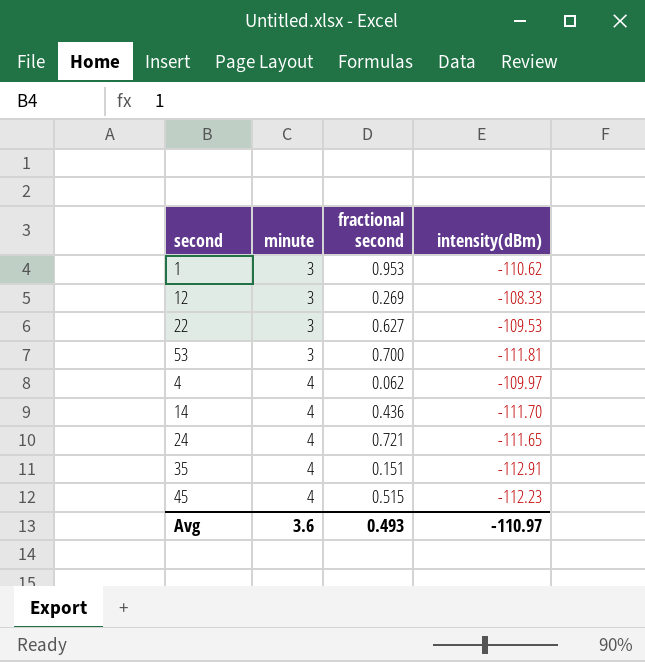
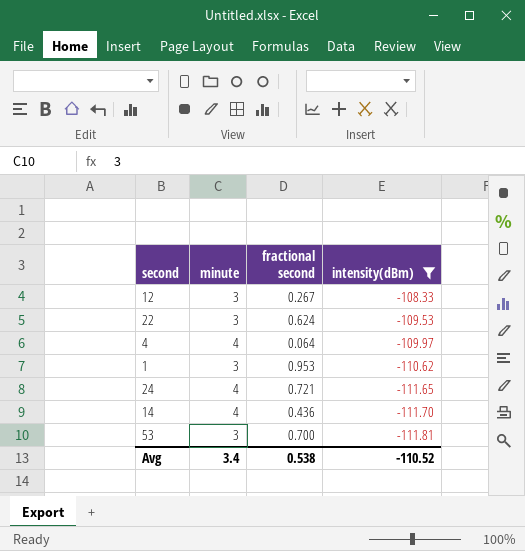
filter: none -> intensity(dBm) >= -111.81
row order: minute ascending -> intensity(dBm) descending
12 | fractional second: 0.269 -> 0.267
22 | fractional second: 0.627 -> 0.624
4 | fractional second: 0.062 -> 0.064
Avg | minute: 3.6 -> 3.4
Avg | fractional second: 0.493 -> 0.538
Avg | intensity(dBm): -110.97 -> -110.52

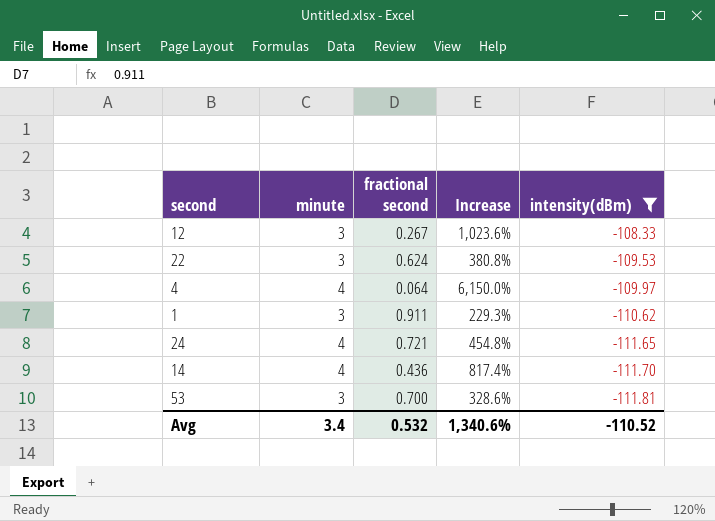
column Increase | formula: none -> ([minute] - [fractional second]) / [fractional second]
1 | fractional second: 0.953 -> 0.911
Avg | fractional second: 0.538 -> 0.532

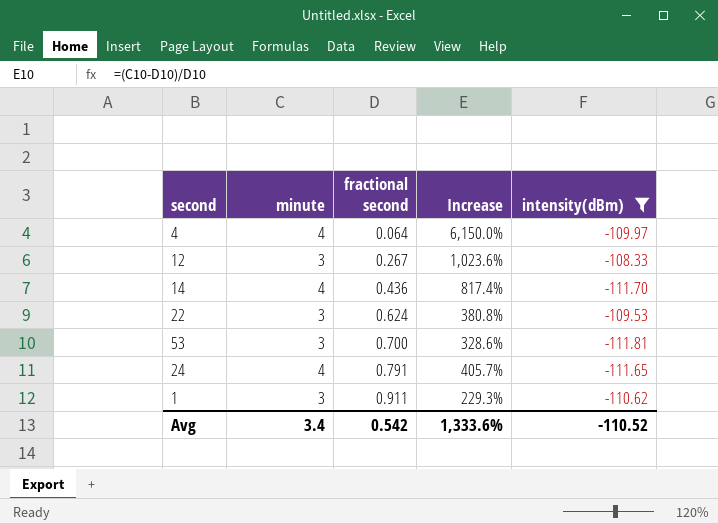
row order: intensity(dBm) descending -> fractional second ascending
24 | fractional second: 0.721 -> 0.791
24 | Increase: 454.8% -> 405.7%
Avg | fractional second: 0.532 -> 0.542
Avg | Increase: 1,340.6% -> 1,333.6%

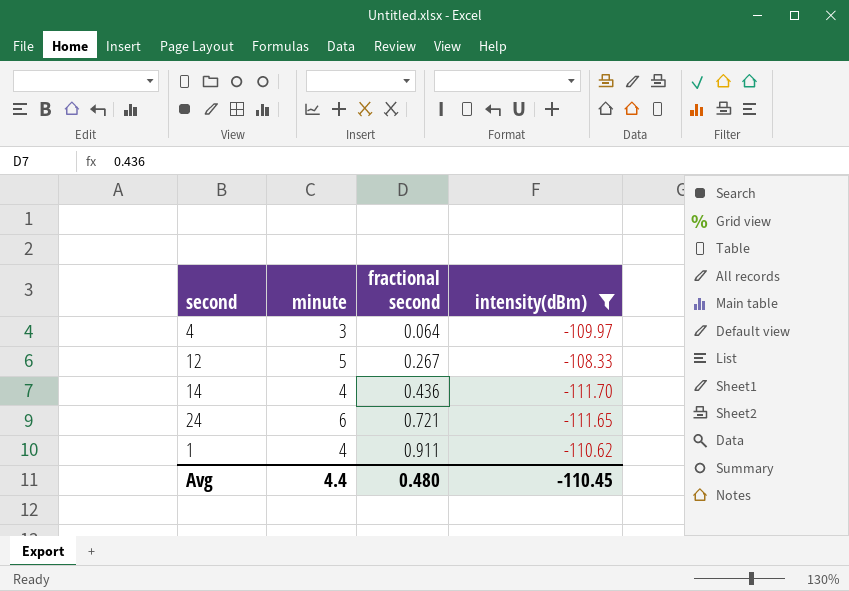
column Increase | formula: ([minute] - [fractional second]) / [fractional second] -> none
row 22: 3 | 0.624 | 380.8% | -109.53 -> none
row 53: 3 | 0.700 | 328.6% | -111.81 -> none
4 | minute: 4 -> 3
12 | minute: 3 -> 5
24 | minute: 4 -> 6
24 | fractional second: 0.791 -> 0.721
1 | minute: 3 -> 4
Avg | minute: 3.4 -> 4.4
Avg | fractional second: 0.542 -> 0.480
Avg | intensity(dBm): -110.52 -> -110.45

